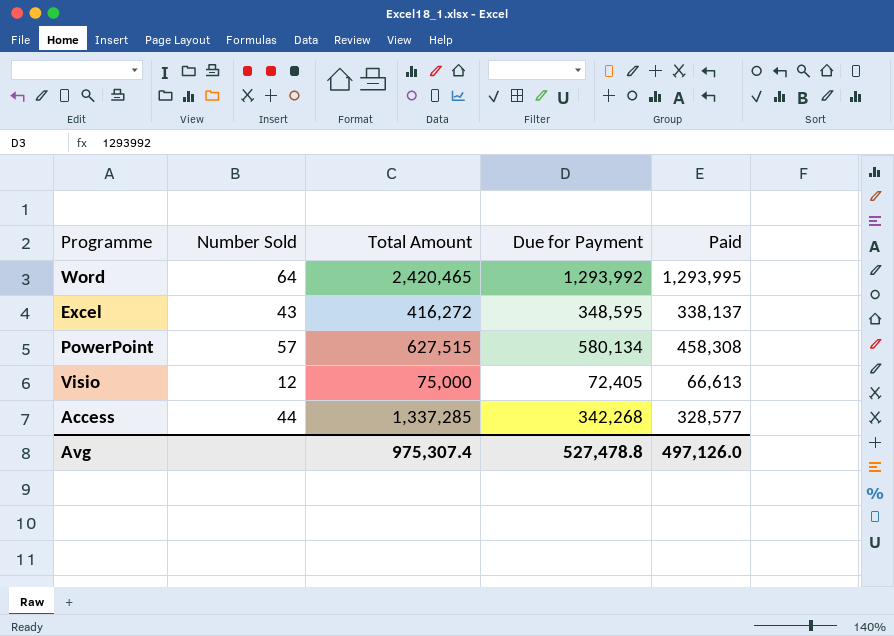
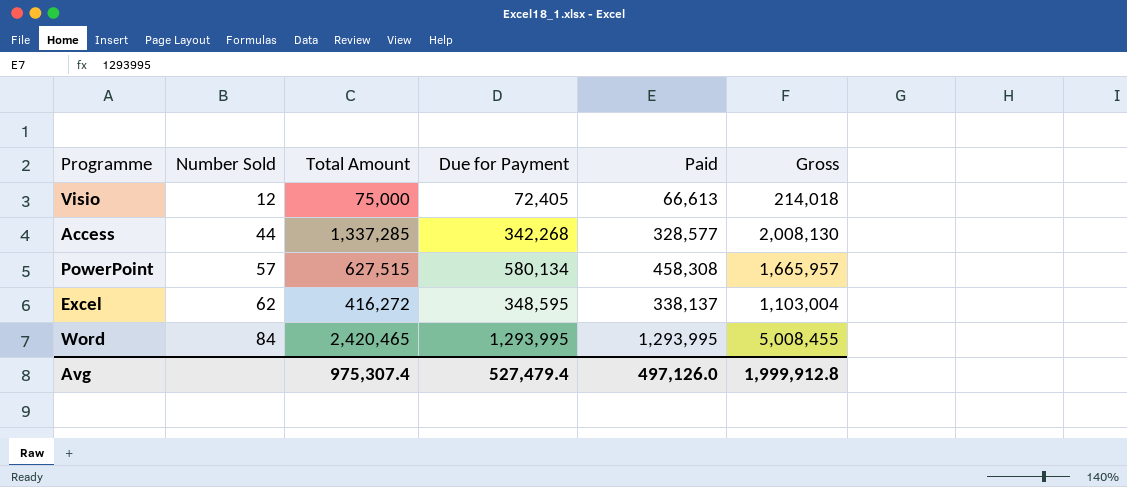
row order: none -> Number Sold ascending
column Gross | formula: none -> [Total Amount] + [Due for Payment] + [Paid]
Excel | Number Sold: 43 -> 62
Word | Number Sold: 64 -> 84
Word | Due for Payment: 1,293,992 -> 1,293,995
Avg | Due for Payment: 527,478.8 -> 527,479.4

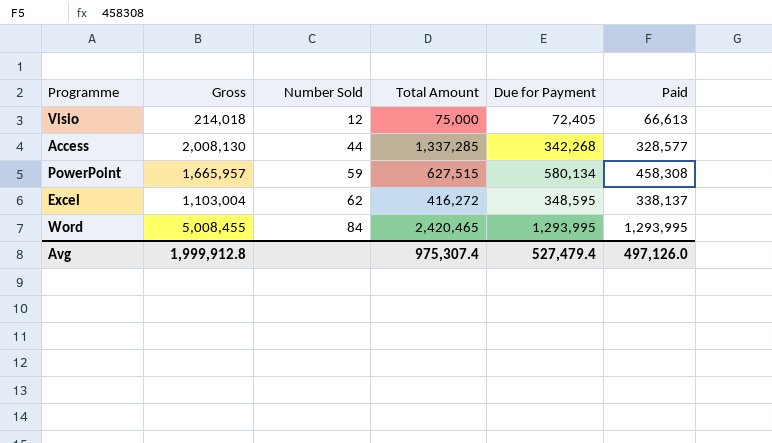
column Gross | position: 6 -> 2
PowerPoint | Number Sold: 57 -> 59

